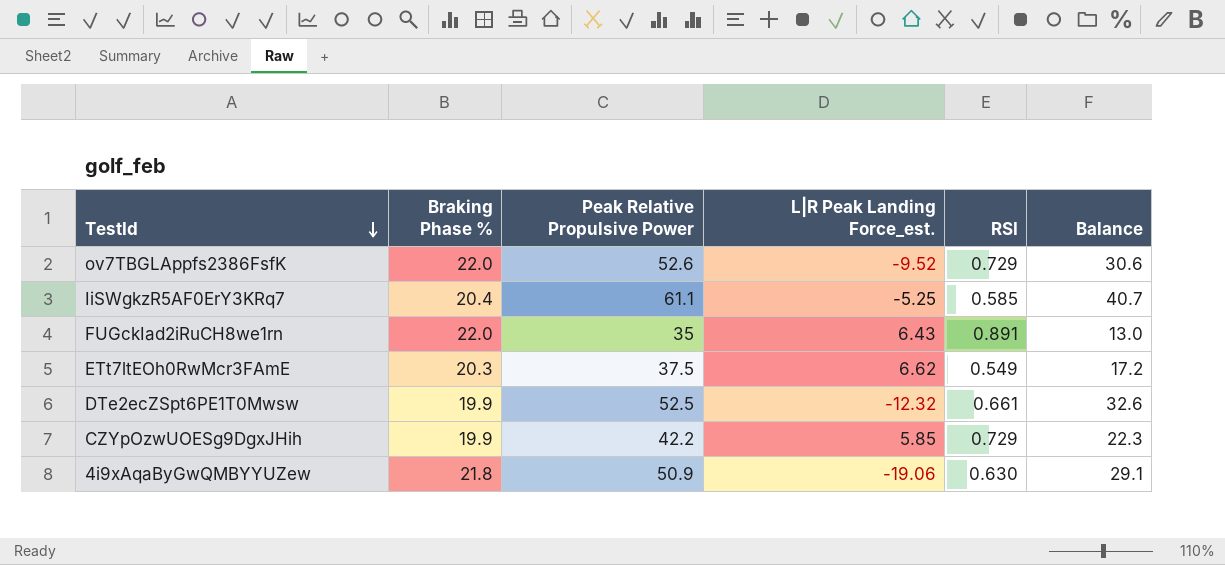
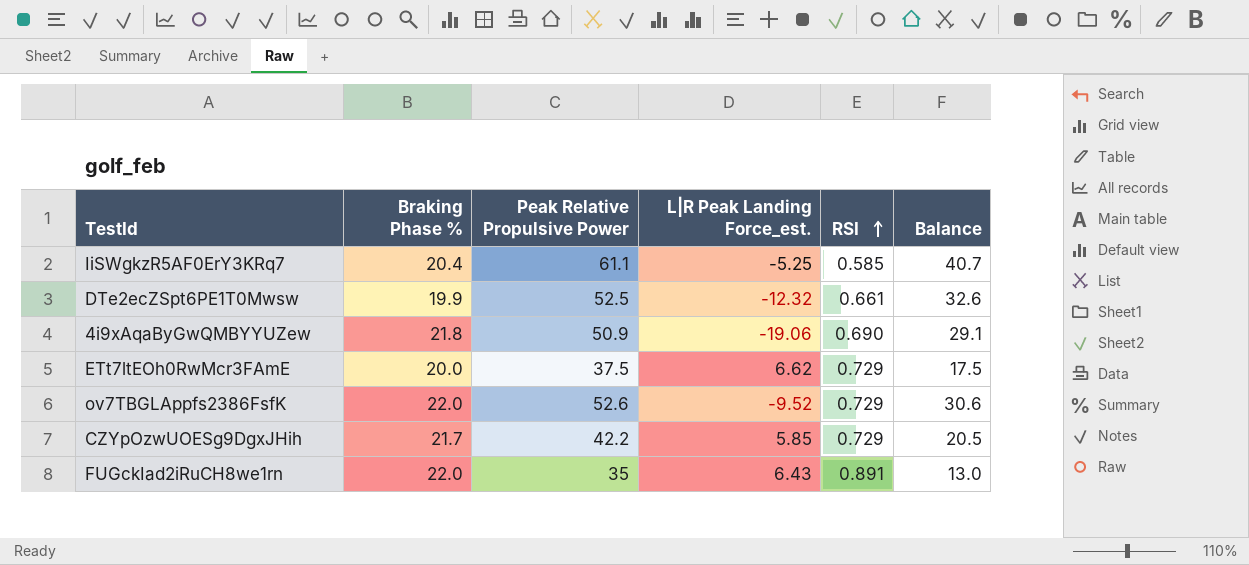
row order: TestId descending -> RSI ascending
4i9xAqaByGwQMBYYUZew | RSI: 0.630 -> 0.690
ETt7ltEOh0RwMcr3FAmE | Braking Phase %: 20.3 -> 20.0
ETt7ltEOh0RwMcr3FAmE | RSI: 0.549 -> 0.729
ETt7ltEOh0RwMcr3FAmE | Balance: 17.2 -> 17.5
CZYpOzwUOESg9DgxJHih | Braking Phase %: 19.9 -> 21.7
CZYpOzwUOESg9DgxJHih | Balance: 22.3 -> 20.5

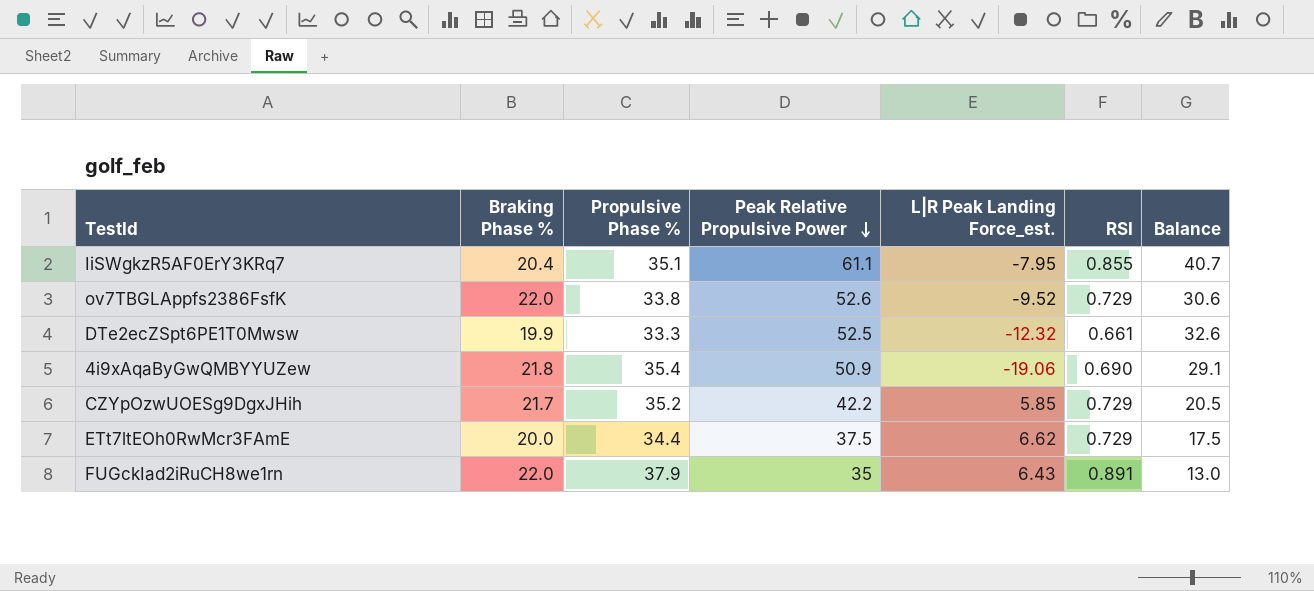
row order: RSI ascending -> Peak Relative Propulsive Power descending
column Propulsive Phase % | position: none -> 3
IiSWgkzR5AF0ErY3KRq7 | L|R Peak Landing Force_est.: -5.25 -> -7.95
IiSWgkzR5AF0ErY3KRq7 | RSI: 0.585 -> 0.855

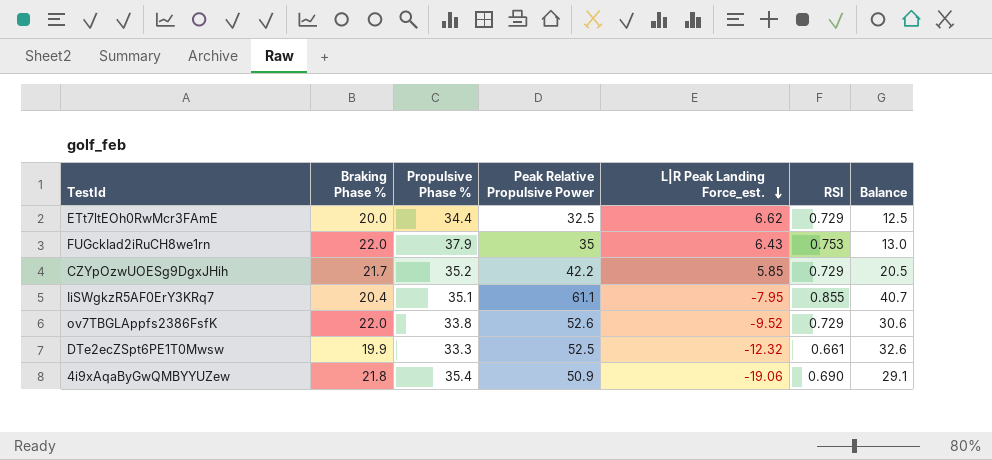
row order: Peak Relative Propulsive Power descending -> L|R Peak Landing Force_est. descending
ETt7ltEOh0RwMcr3FAmE | Peak Relative Propulsive Power: 37.5 -> 32.5
ETt7ltEOh0RwMcr3FAmE | Balance: 17.5 -> 12.5
FUGckIad2iRuCH8we1rn | RSI: 0.891 -> 0.753

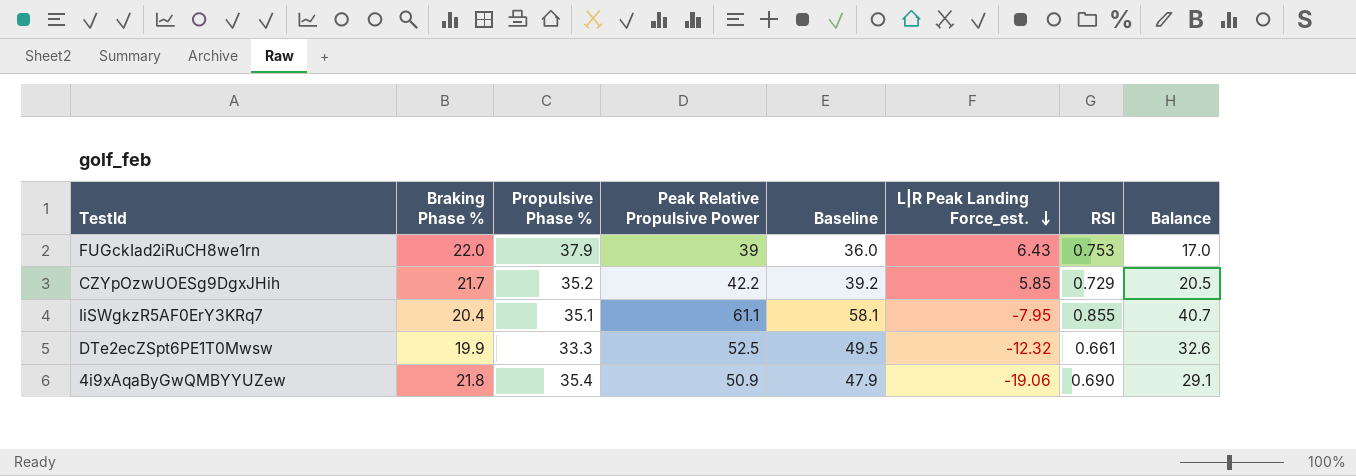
column Baseline | formula: none -> [Peak Relative Propulsive Power] - 3
row ETt7ltEOh0RwMcr3FAmE: 20.0 | 34.4 | 32.5 | 6.62 | 0.729 | 12.5 -> none
row ov7TBGLAppfs2386FsfK: 22.0 | 33.8 | 52.6 | -9.52 | 0.729 | 30.6 -> none
FUGckIad2iRuCH8we1rn | Peak Relative Propulsive Power: 35 -> 39
FUGckIad2iRuCH8we1rn | Balance: 13.0 -> 17.0

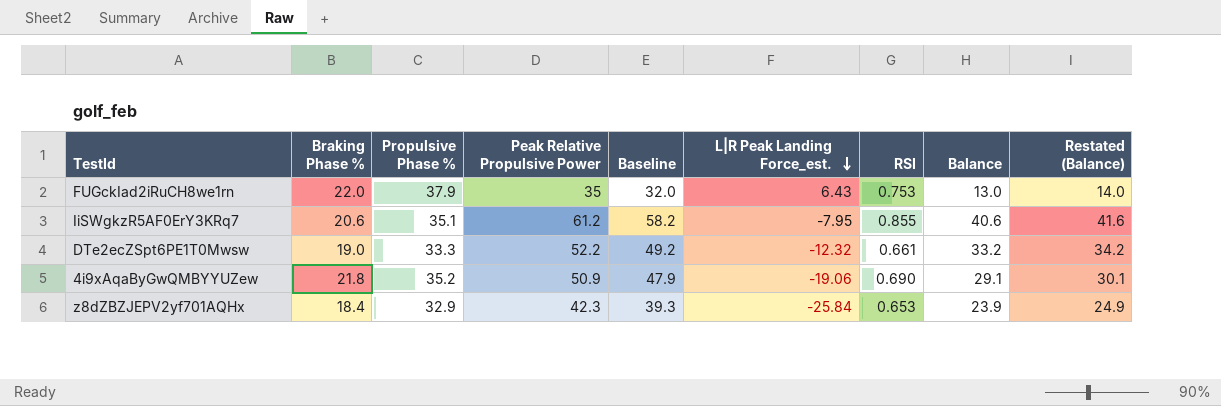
column Restated (Balance) | formula: none -> [Balance] + 1
row CZYpOzwUOESg9DgxJHih: 21.7 | 35.2 | 42.2 | 39.2 | 5.85 | 0.729 | 20.5 -> none
FUGckIad2iRuCH8we1rn | Peak Relative Propulsive Power: 39 -> 35
FUGckIad2iRuCH8we1rn | Baseline: 36.0 -> 32.0
FUGckIad2iRuCH8we1rn | Balance: 17.0 -> 13.0
IiSWgkzR5AF0ErY3KRq7 | Braking Phase %: 20.4 -> 20.6
IiSWgkzR5AF0ErY3KRq7 | Peak Relative Propulsive Power: 61.1 -> 61.2
IiSWgkzR5AF0ErY3KRq7 | Baseline: 58.1 -> 58.2
IiSWgkzR5AF0ErY3KRq7 | Balance: 40.7 -> 40.6
DTe2ecZSpt6PE1T0Mwsw | Braking Phase %: 19.9 -> 19.0
DTe2ecZSpt6PE1T0Mwsw | Peak Relative Propulsive Power: 52.5 -> 52.2
DTe2ecZSpt6PE1T0Mwsw | Baseline: 49.5 -> 49.2
DTe2ecZSpt6PE1T0Mwsw | Balance: 32.6 -> 33.2
4i9xAqaByGwQMBYYUZew | Propulsive Phase %: 35.4 -> 35.2
row z8dZBZJEPV2yf701AQHx: none -> 18.4 | 32.9 | 42.3 | 39.3 | -25.84 | 0.653 | 23.9 | 24.9

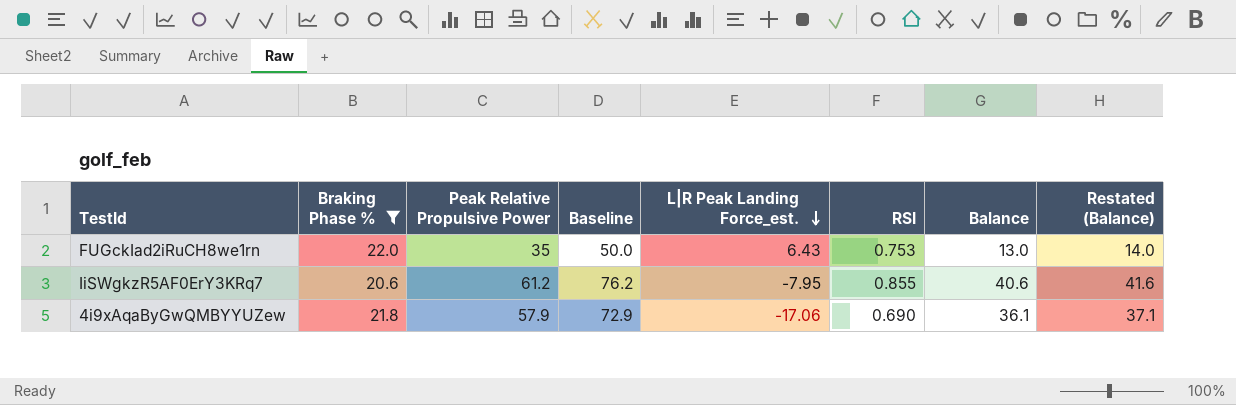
filter: none -> Braking Phase % >= 20.6
column Propulsive Phase % | position: 3 -> none
column Baseline | formula: [Peak Relative Propulsive Power] - 3 -> [Peak Relative Propulsive Power] + 15
4i9xAqaByGwQMBYYUZew | Peak Relative Propulsive Power: 50.9 -> 57.9
4i9xAqaByGwQMBYYUZew | L|R Peak Landing Force_est.: -19.06 -> -17.06
4i9xAqaByGwQMBYYUZew | Balance: 29.1 -> 36.1
4i9xAqaByGwQMBYYUZew | Restated (Balance): 30.1 -> 37.1

